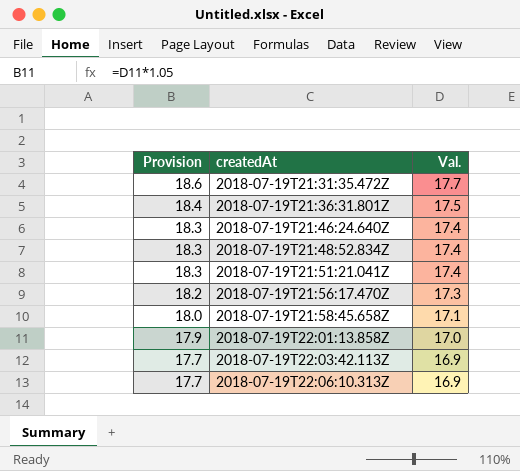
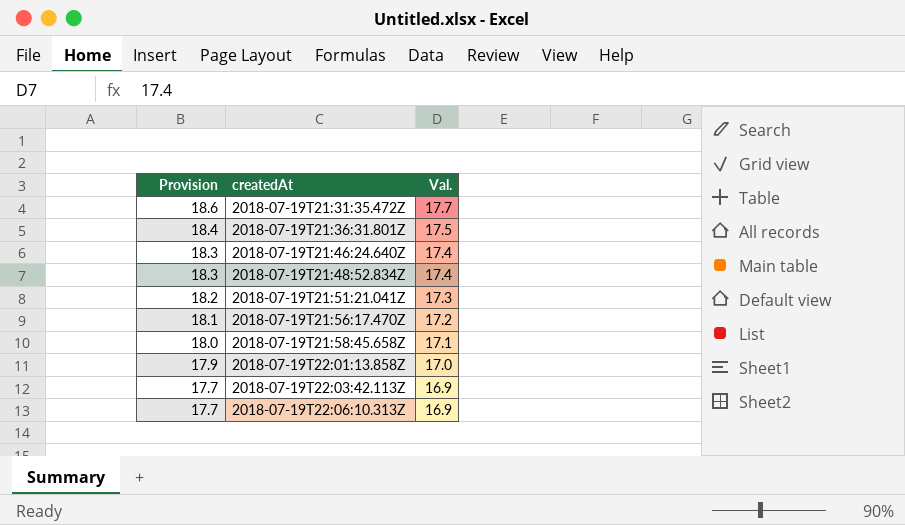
2018-07-19T21:51:21.041Z | Provision: 18.3 -> 18.2
2018-07-19T21:51:21.041Z | Val.: 17.4 -> 17.3
2018-07-19T21:56:17.470Z | Provision: 18.2 -> 18.1
2018-07-19T21:56:17.470Z | Val.: 17.3 -> 17.2

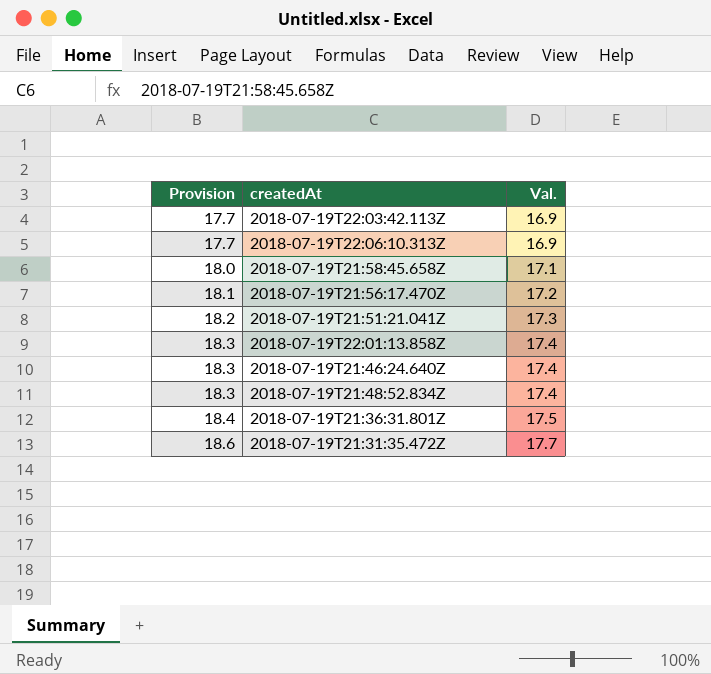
row order: Provision descending -> Provision ascending
2018-07-19T22:01:13.858Z | Provision: 17.9 -> 18.3
2018-07-19T22:01:13.858Z | Val.: 17.0 -> 17.4

